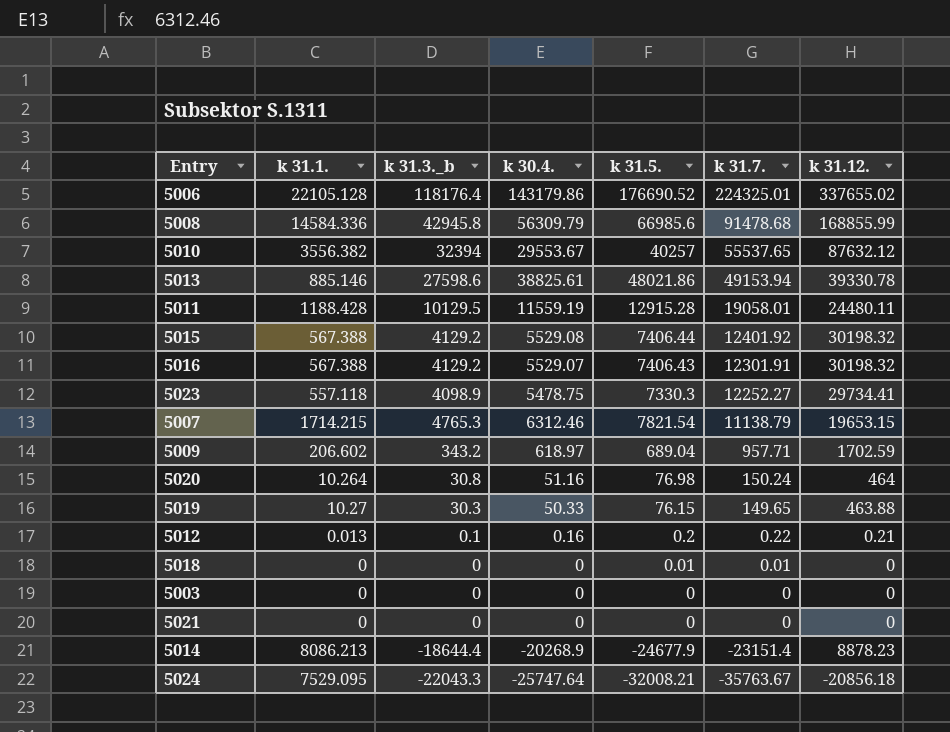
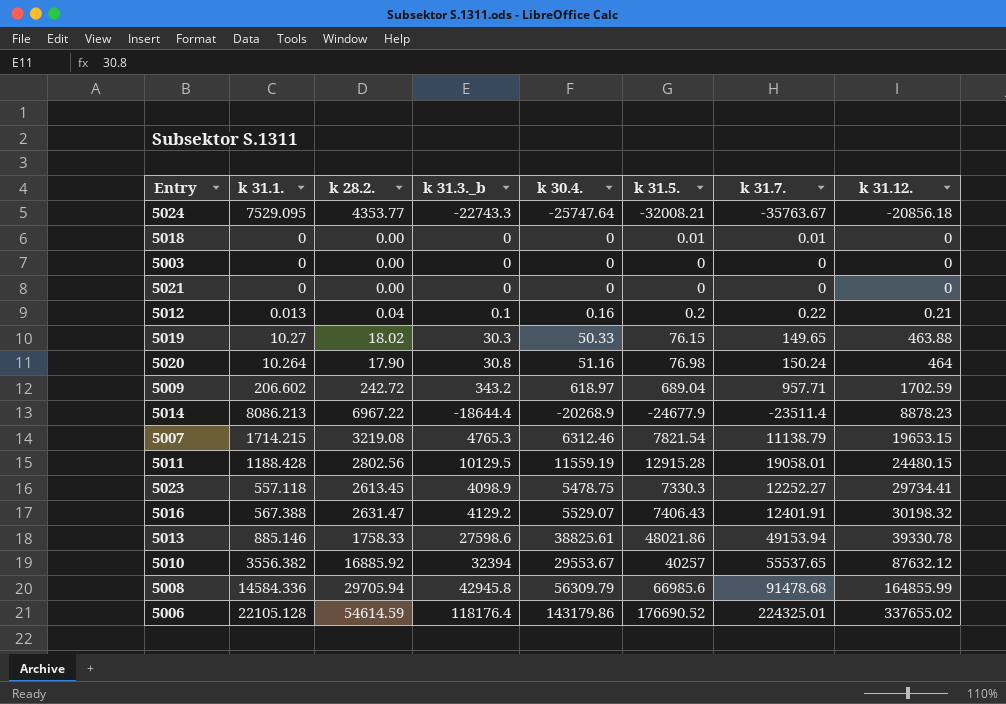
row order: k 31.7. descending -> k 31.12. ascending
column k 28.2. | position: none -> 3
row 5015: 567.388 | 4129.2 | 5529.08 | 7406.44 | 12401.92 | 30198.32 -> none
5024 | k 31.3._b: -22043.3 -> -22743.3
5014 | k 31.7.: -23151.4 -> -23511.4
5011 | k 31.12.: 24480.11 -> 24480.15
5016 | k 31.7.: 12301.91 -> 12401.91
5008 | k 31.12.: 168855.99 -> 164855.99

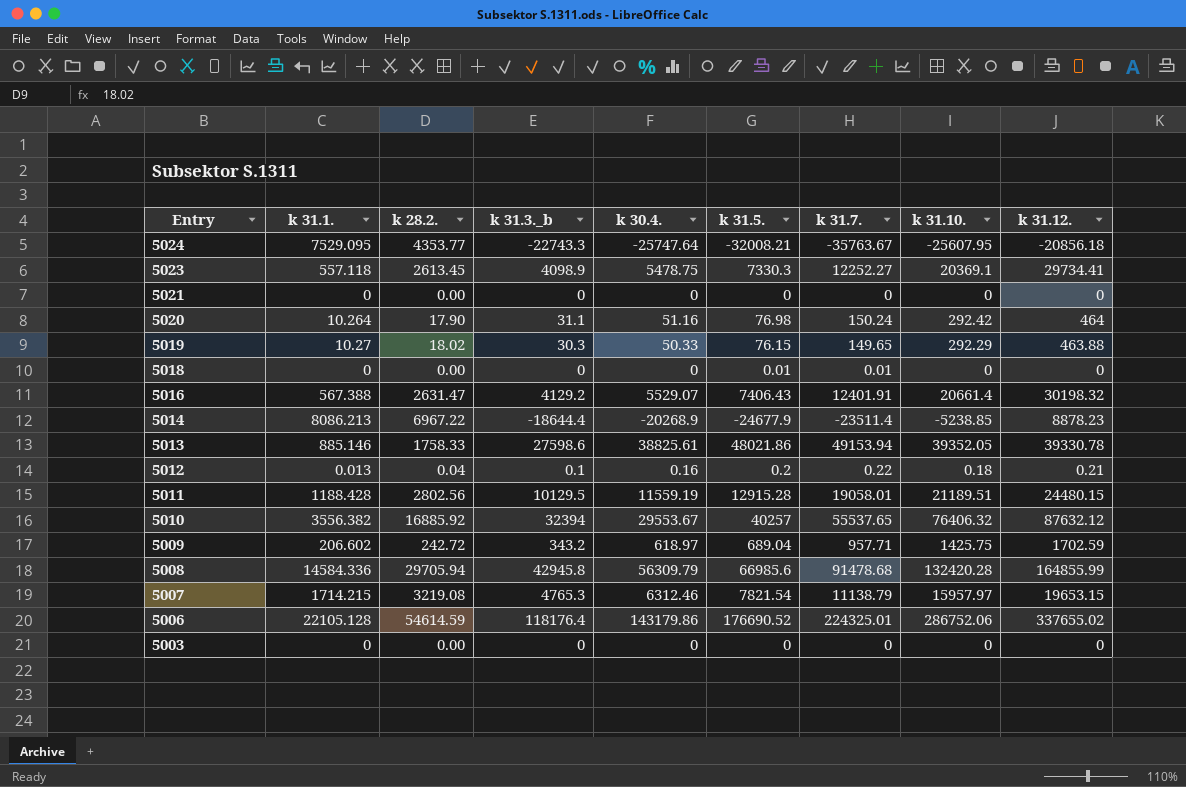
row order: k 31.12. ascending -> Entry descending
column k 31.10. | position: none -> 8
5020 | k 31.3._b: 30.8 -> 31.1

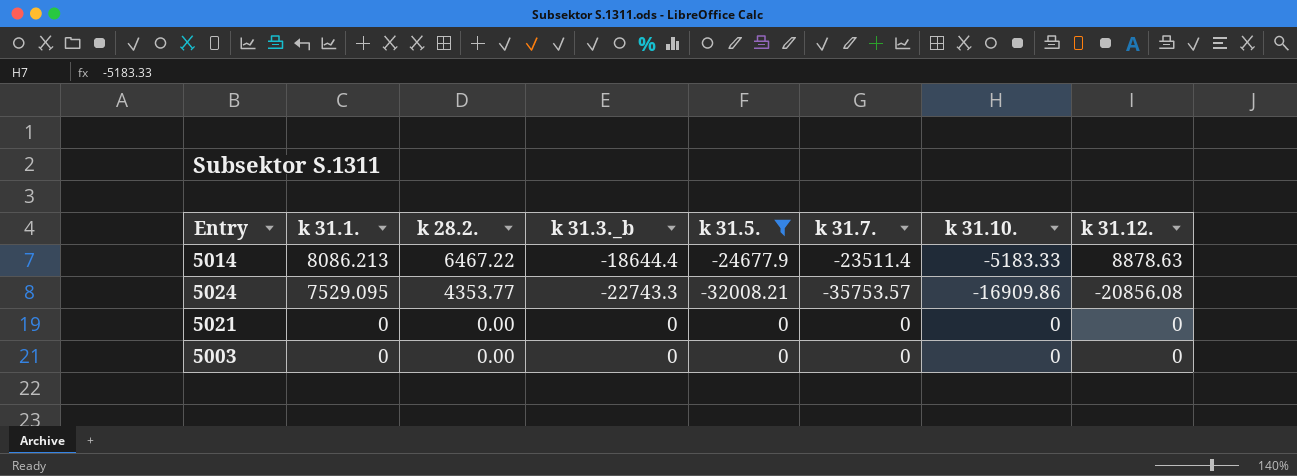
filter: none -> k 31.5. <= 0
row order: Entry descending -> k 31.1. descending
column k 30.4. | position: 5 -> none
5014 | k 28.2.: 6967.22 -> 6467.22
5014 | k 31.10.: -5238.85 -> -5183.33
5014 | k 31.12.: 8878.23 -> 8878.63
5024 | k 31.7.: -35763.67 -> -35753.57
5024 | k 31.10.: -25607.95 -> -16909.86
5024 | k 31.12.: -20856.18 -> -20856.08

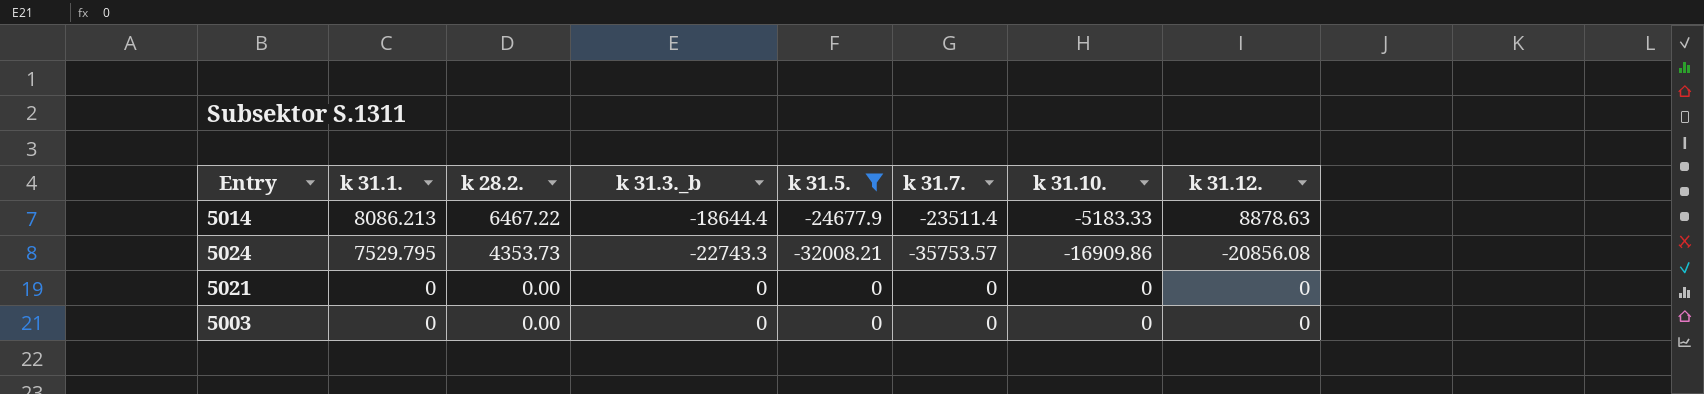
5024 | k 31.1.: 7529.095 -> 7529.795
5024 | k 28.2.: 4353.77 -> 4353.73

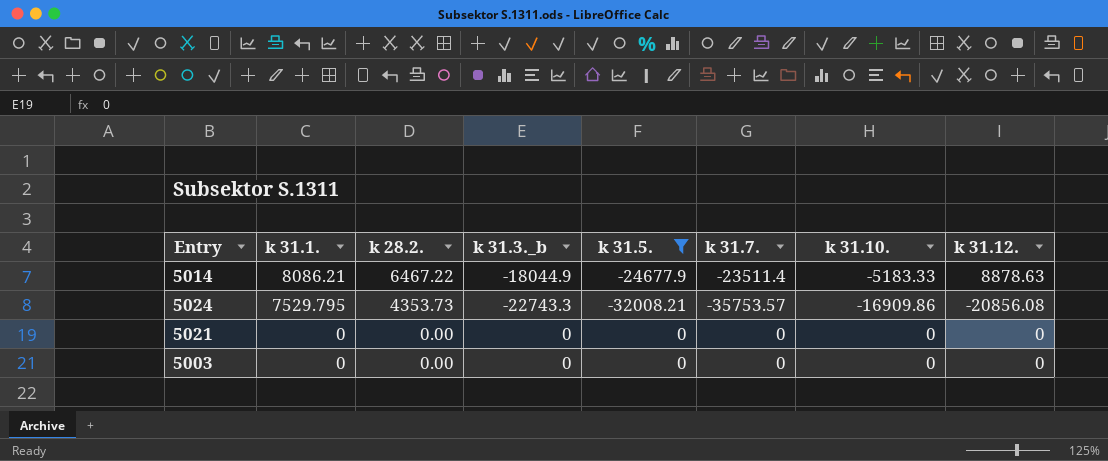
5014 | k 31.1.: 8086.213 -> 8086.21
5014 | k 31.3._b: -18644.4 -> -18044.9

